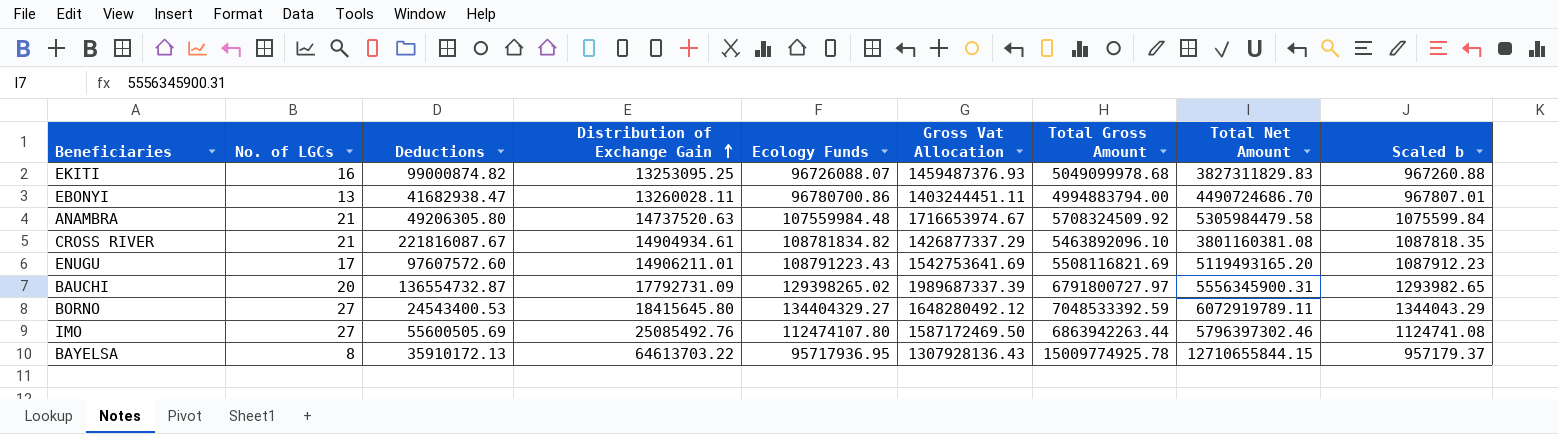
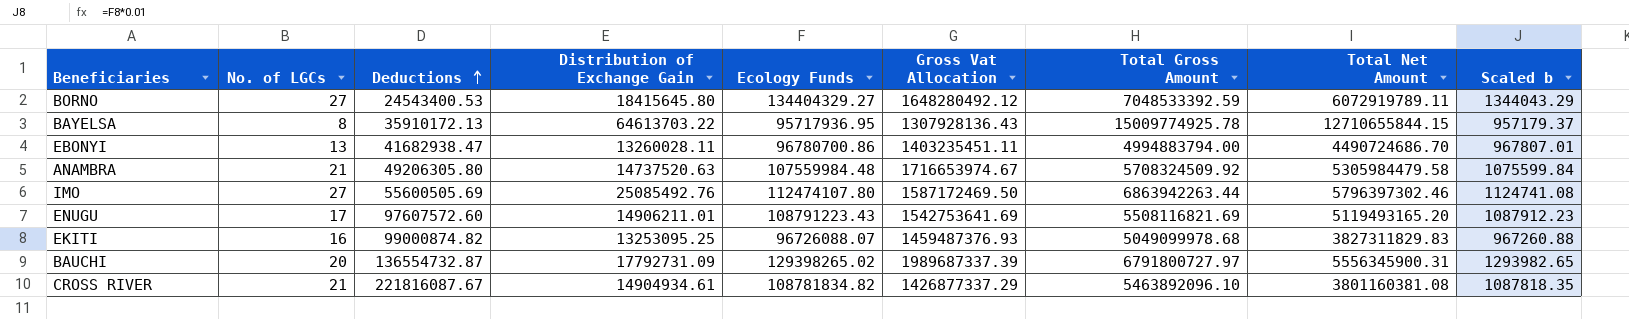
row order: Distribution of Exchange Gain ascending -> Deductions ascending
EBONYI | Gross Vat Allocation: 1403244451.11 -> 1403235451.11

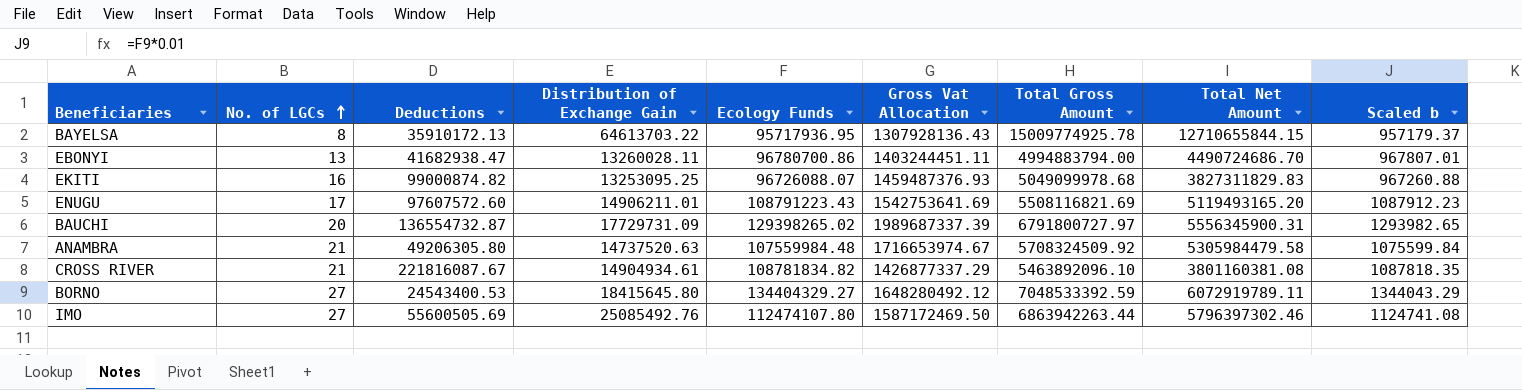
row order: Deductions ascending -> No. of LGCs ascending
EBONYI | Gross Vat Allocation: 1403235451.11 -> 1403244451.11
BAUCHI | Distribution of Exchange Gain: 17792731.09 -> 17729731.09

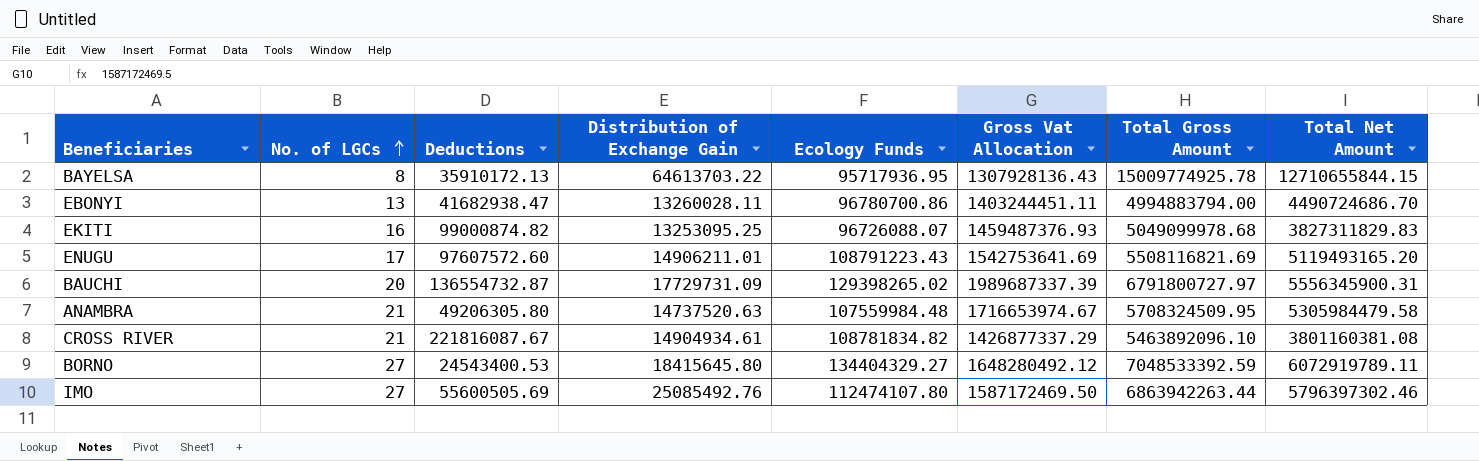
column Scaled b | formula: [Ecology Funds] * 0.01 -> none
ANAMBRA | Total Gross Amount: 5708324509.92 -> 5708324509.95

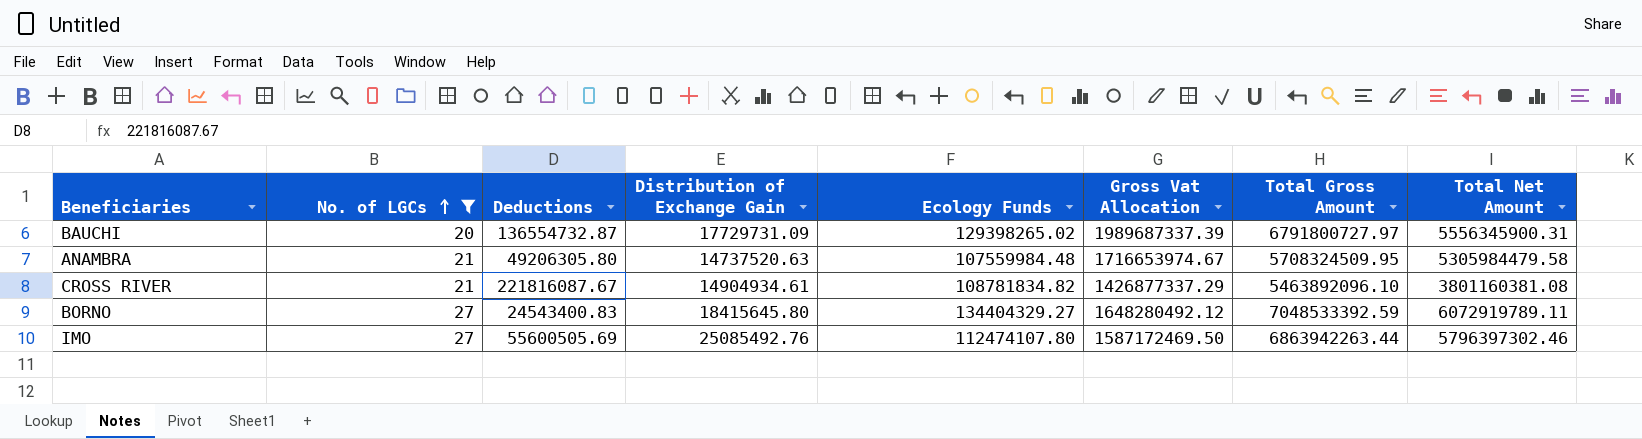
filter: none -> No. of LGCs >= 20
BORNO | Deductions: 24543400.53 -> 24543400.83

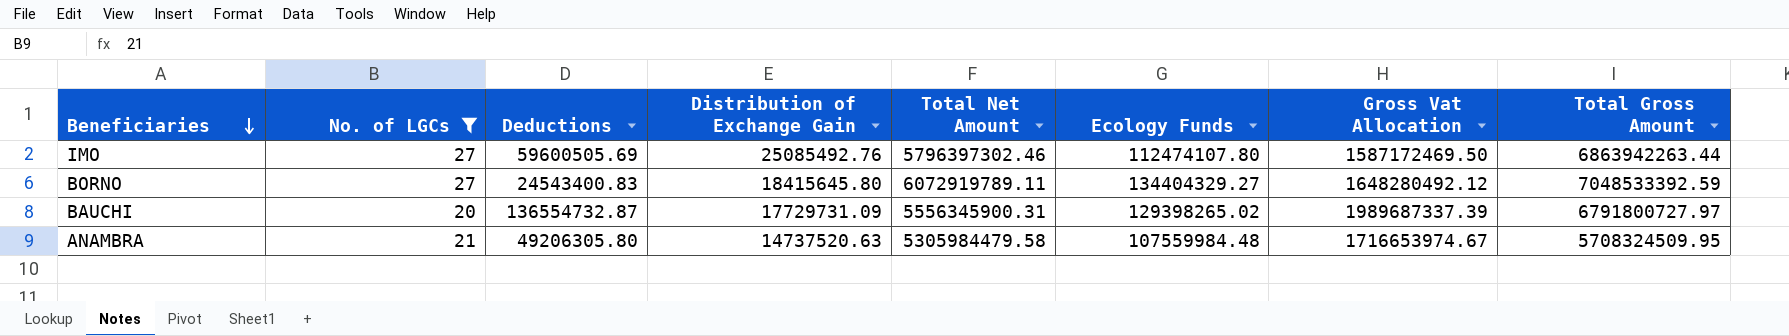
row order: No. of LGCs ascending -> Beneficiaries descending
column Total Net Amount | position: 8 -> 5
row CROSS RIVER: 21 | 221816087.67 | 14904934.61 | 108781834.82 | 1426877337.29 | 5463892096.10 | 3801160381.08 -> none
IMO | Deductions: 55600505.69 -> 59600505.69

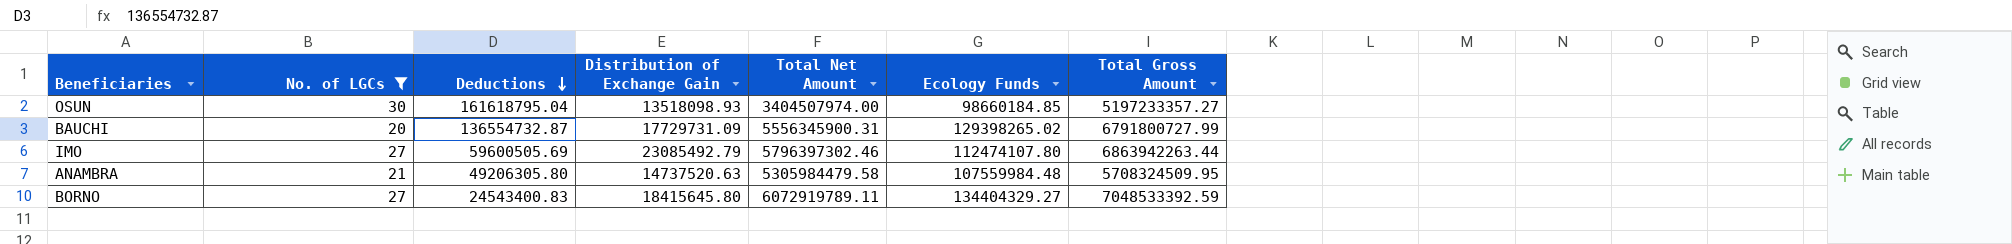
row order: Beneficiaries descending -> Deductions descending
column Gross Vat Allocation | position: 7 -> none
row OSUN: none -> 30 | 161618795.04 | 13518098.93 | 3404507974.00 | 98660184.85 | 5197233357.27
BAUCHI | Total Gross Amount: 6791800727.97 -> 6791800727.99
IMO | Distribution of Exchange Gain: 25085492.76 -> 23085492.79

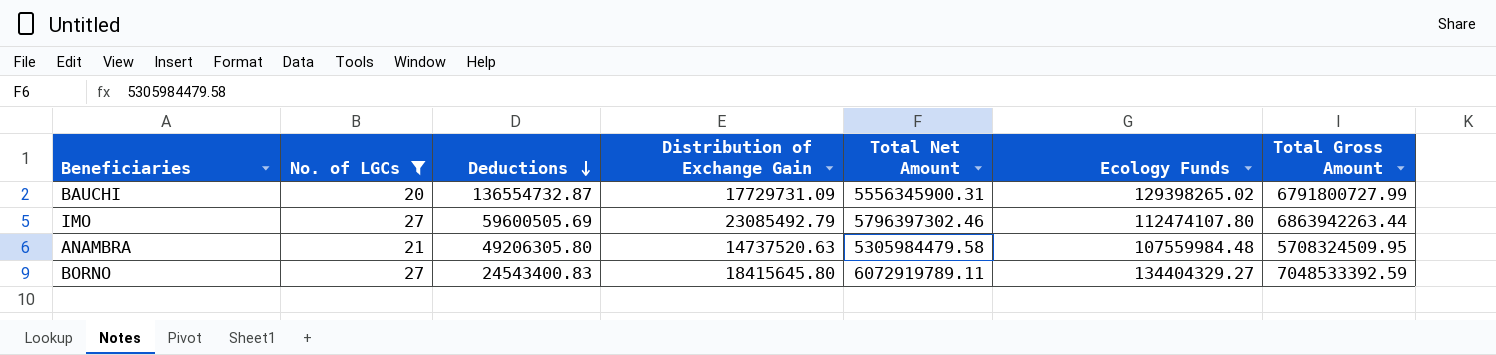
row OSUN: 30 | 161618795.04 | 13518098.93 | 3404507974.00 | 98660184.85 | 5197233357.27 -> none

